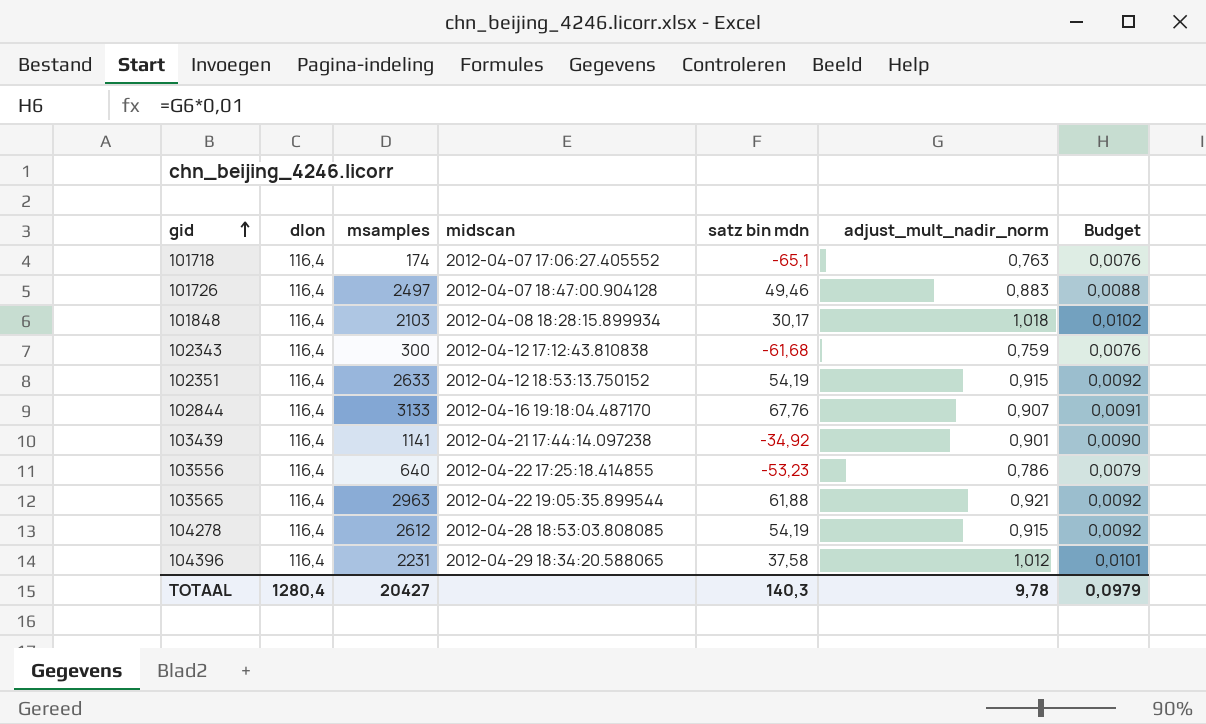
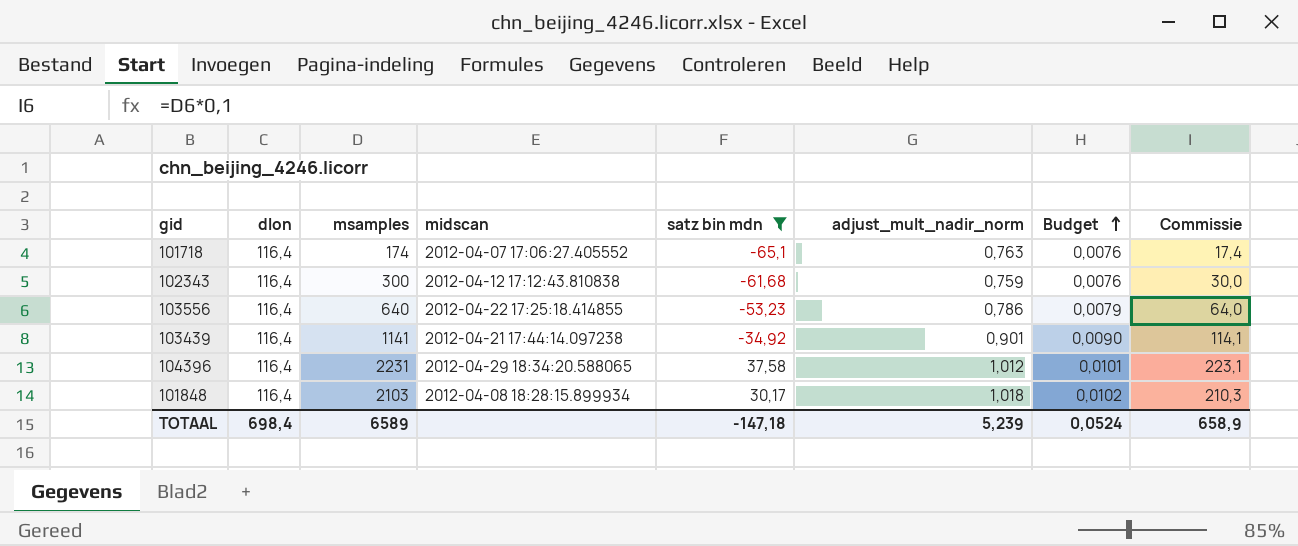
filter: none -> satz bin mdn <= 37,58
row order: gid ascending -> Budget ascending
column Commissie | formula: none -> [msamples] * 0,1
TOTAAL | dlon: 1280,4 -> 698,4
TOTAAL | msamples: 20427 -> 6589
TOTAAL | satz bin mdn: 140,3 -> -147,18
TOTAAL | adjust_mult_nadir_norm: 9,78 -> 5,239
TOTAAL | Budget: 0,0979 -> 0,0524

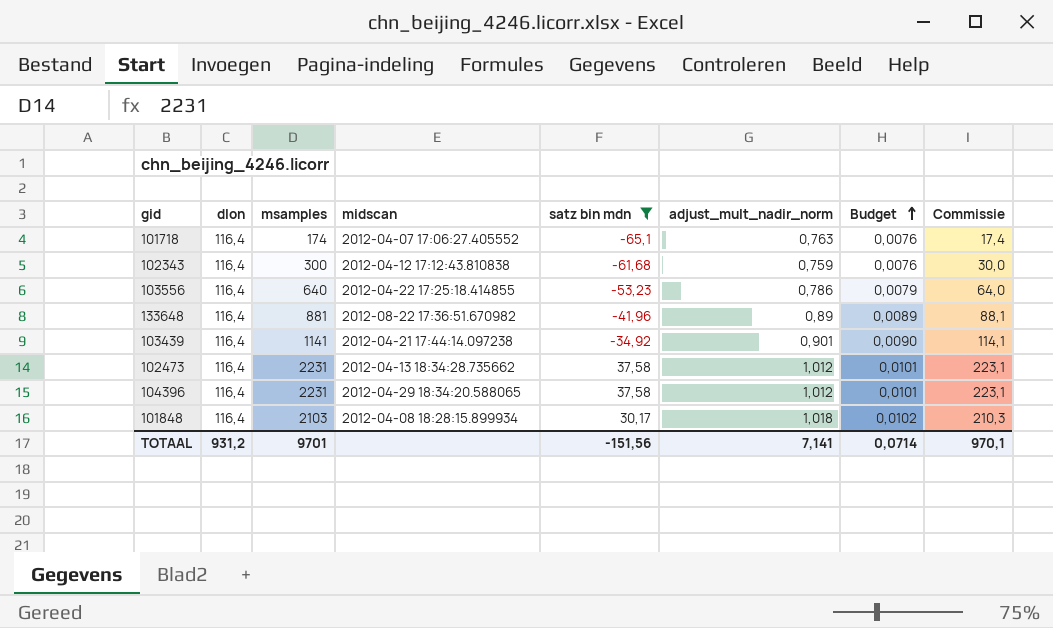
row 133648: none -> 116,4 | 881 | 2012-08-22 17:36:51.670982 | -41,96 | 0,89 | 0,0089 | 88,1
row 102473: none -> 116,4 | 2231 | 2012-04-13 18:34:28.735662 | 37,58 | 1,012 | 0,0101 | 223,1
TOTAAL | dlon: 698,4 -> 931,2
TOTAAL | msamples: 6589 -> 9701
TOTAAL | satz bin mdn: -147,18 -> -151,56
TOTAAL | adjust_mult_nadir_norm: 5,239 -> 7,141
TOTAAL | Budget: 0,0524 -> 0,0714
TOTAAL | Commissie: 658,9 -> 970,1

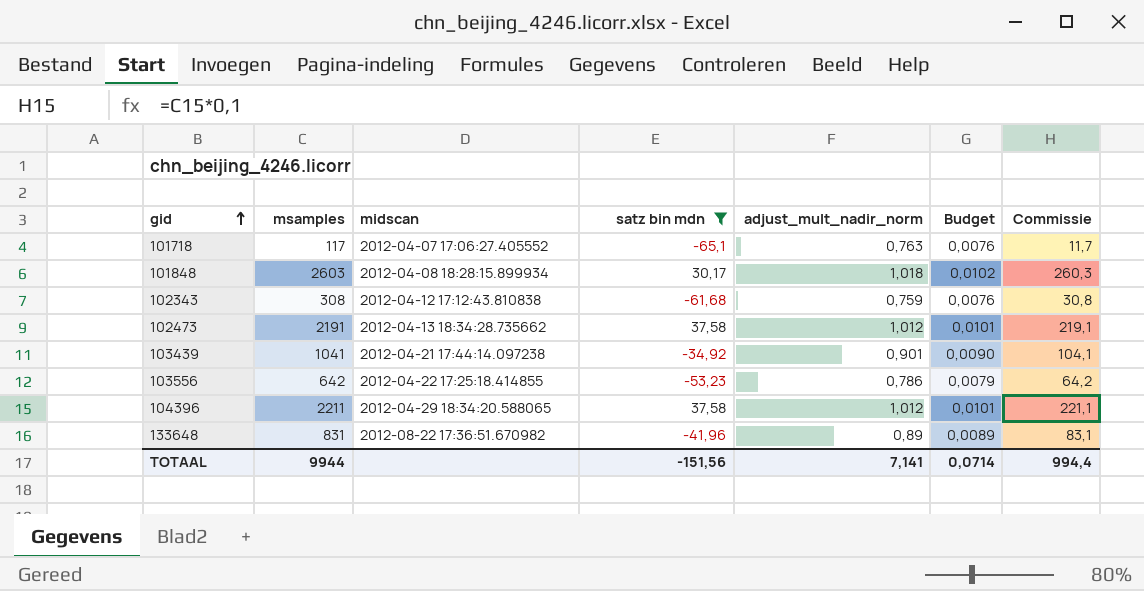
row order: Budget ascending -> gid ascending
column dlon | position: 2 -> none
101718 | msamples: 174 -> 117
101718 | Commissie: 17,4 -> 11,7
101848 | msamples: 2103 -> 2603
101848 | Commissie: 210,3 -> 260,3
102343 | msamples: 300 -> 308
102343 | Commissie: 30,0 -> 30,8
102473 | msamples: 2231 -> 2191
102473 | Commissie: 223,1 -> 219,1
103439 | msamples: 1141 -> 1041
103439 | Commissie: 114,1 -> 104,1
103556 | msamples: 640 -> 642
103556 | Commissie: 64,0 -> 64,2
104396 | msamples: 2231 -> 2211
104396 | Commissie: 223,1 -> 221,1
133648 | msamples: 881 -> 831
133648 | Commissie: 88,1 -> 83,1
TOTAAL | msamples: 9701 -> 9944
TOTAAL | Commissie: 970,1 -> 994,4

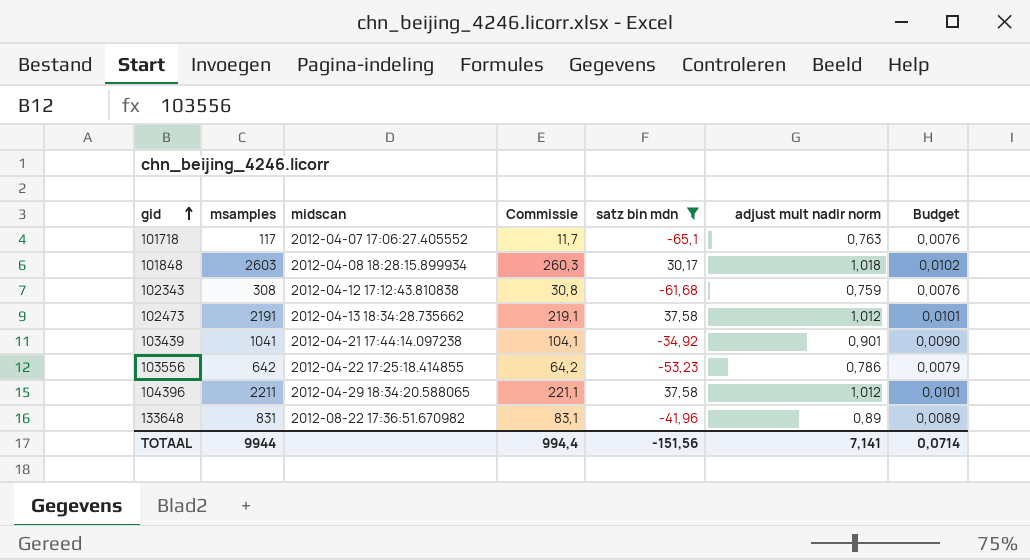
column Commissie | position: 7 -> 4
column name: adjust_mult_nadir_norm -> adjust mult nadir norm

